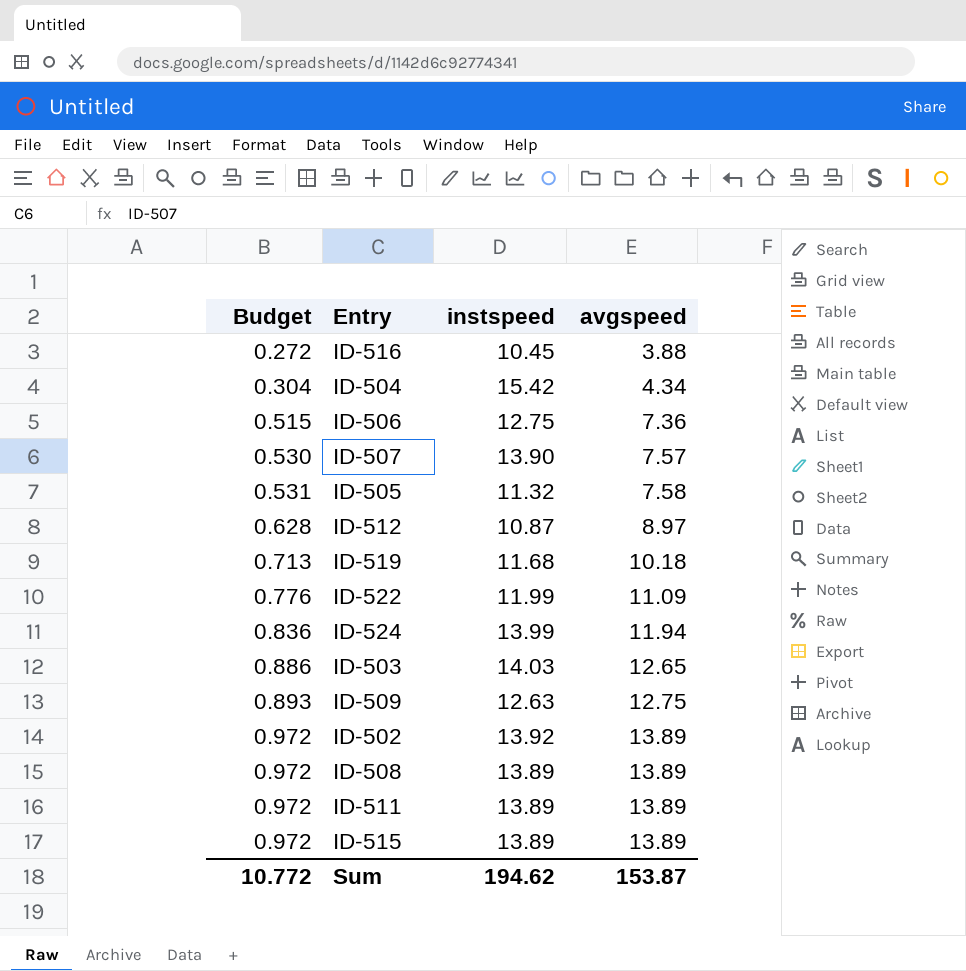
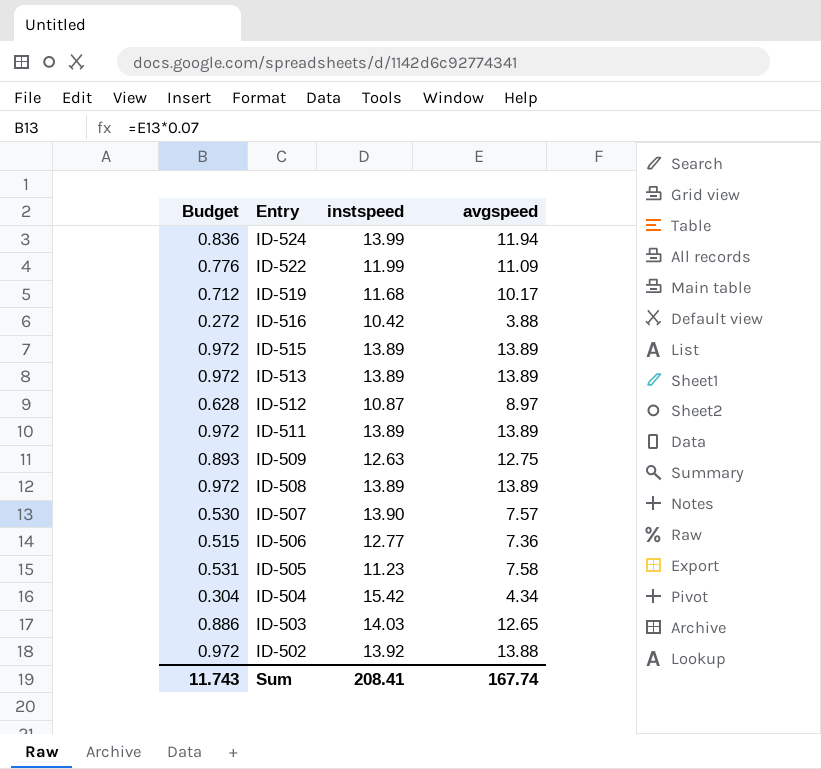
row order: Budget ascending -> Entry descending
ID-519 | Budget: 0.713 -> 0.712
ID-519 | avgspeed: 10.18 -> 10.17
ID-516 | instspeed: 10.45 -> 10.42
row ID-513: none -> 0.972 | 13.89 | 13.89
ID-506 | instspeed: 12.75 -> 12.77
ID-505 | instspeed: 11.32 -> 11.23
ID-502 | avgspeed: 13.89 -> 13.88
Sum | Budget: 10.772 -> 11.743
Sum | instspeed: 194.62 -> 208.41
Sum | avgspeed: 153.87 -> 167.74

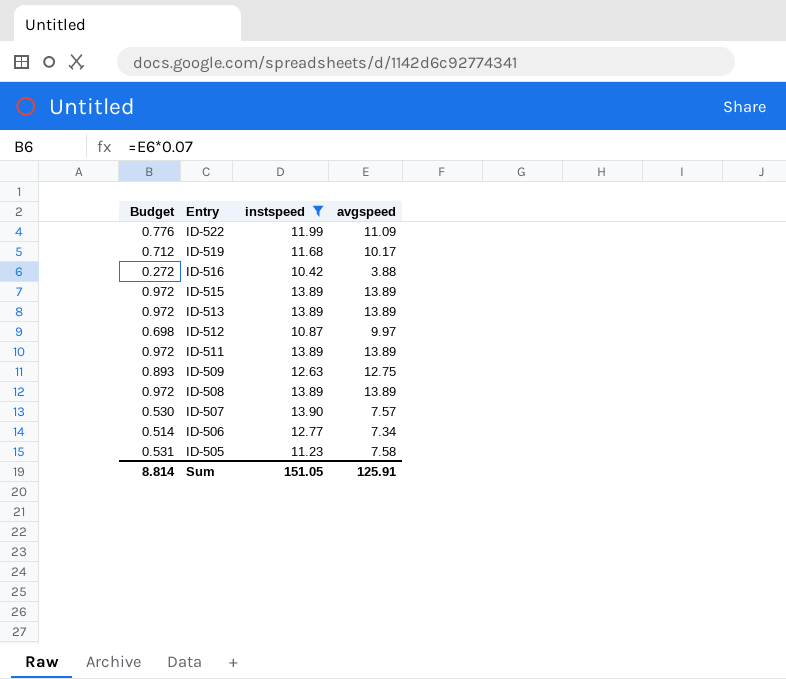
filter: none -> instspeed <= 13.90
ID-512 | Budget: 0.628 -> 0.698
ID-512 | avgspeed: 8.97 -> 9.97
ID-506 | Budget: 0.515 -> 0.514
ID-506 | avgspeed: 7.36 -> 7.34
Sum | Budget: 11.743 -> 8.814
Sum | instspeed: 208.41 -> 151.05
Sum | avgspeed: 167.74 -> 125.91

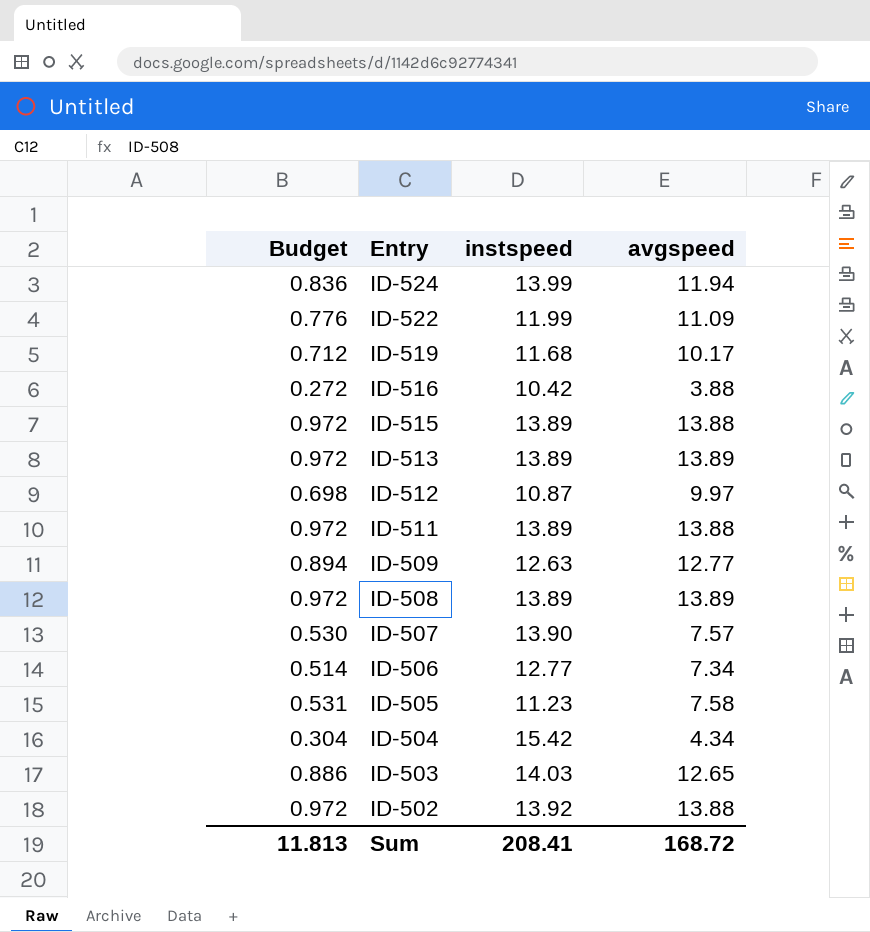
filter: instspeed <= 13.90 -> none
ID-515 | avgspeed: 13.89 -> 13.88
ID-511 | avgspeed: 13.89 -> 13.88
ID-509 | Budget: 0.893 -> 0.894
ID-509 | avgspeed: 12.75 -> 12.77
Sum | Budget: 8.814 -> 11.813
Sum | instspeed: 151.05 -> 208.41
Sum | avgspeed: 125.91 -> 168.72

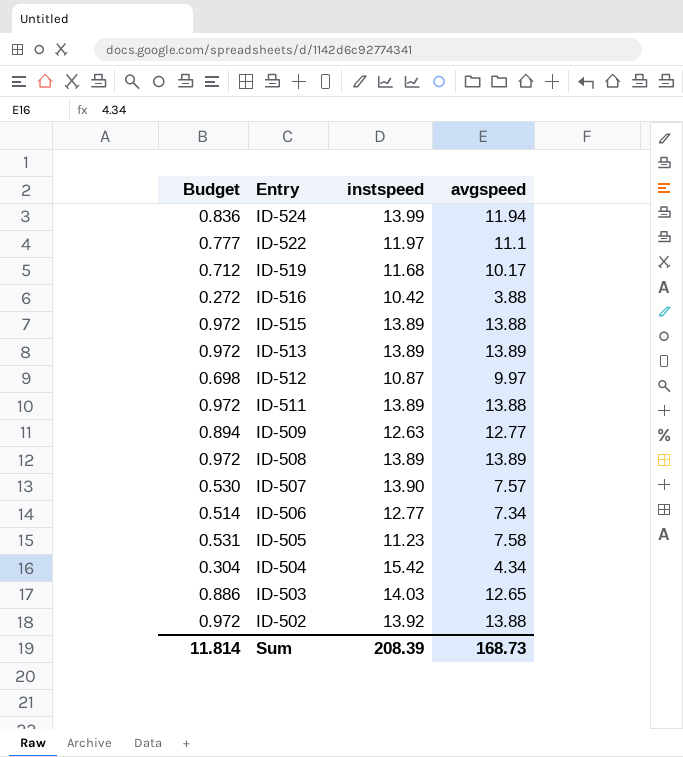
ID-522 | Budget: 0.776 -> 0.777
ID-522 | instspeed: 11.99 -> 11.97
ID-522 | avgspeed: 11.09 -> 11.1
Sum | Budget: 11.813 -> 11.814
Sum | instspeed: 208.41 -> 208.39
Sum | avgspeed: 168.72 -> 168.73

